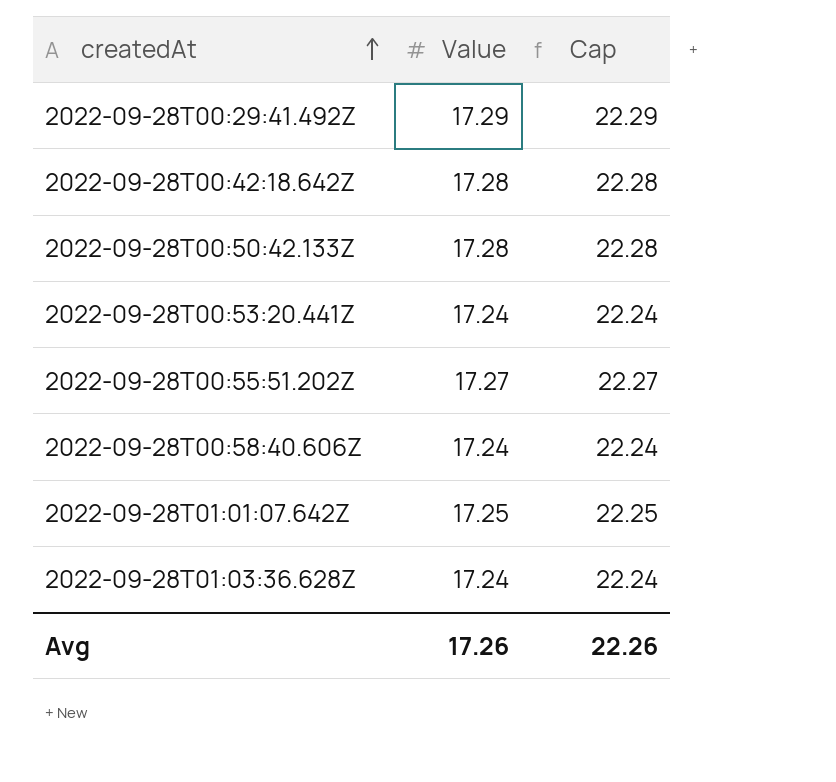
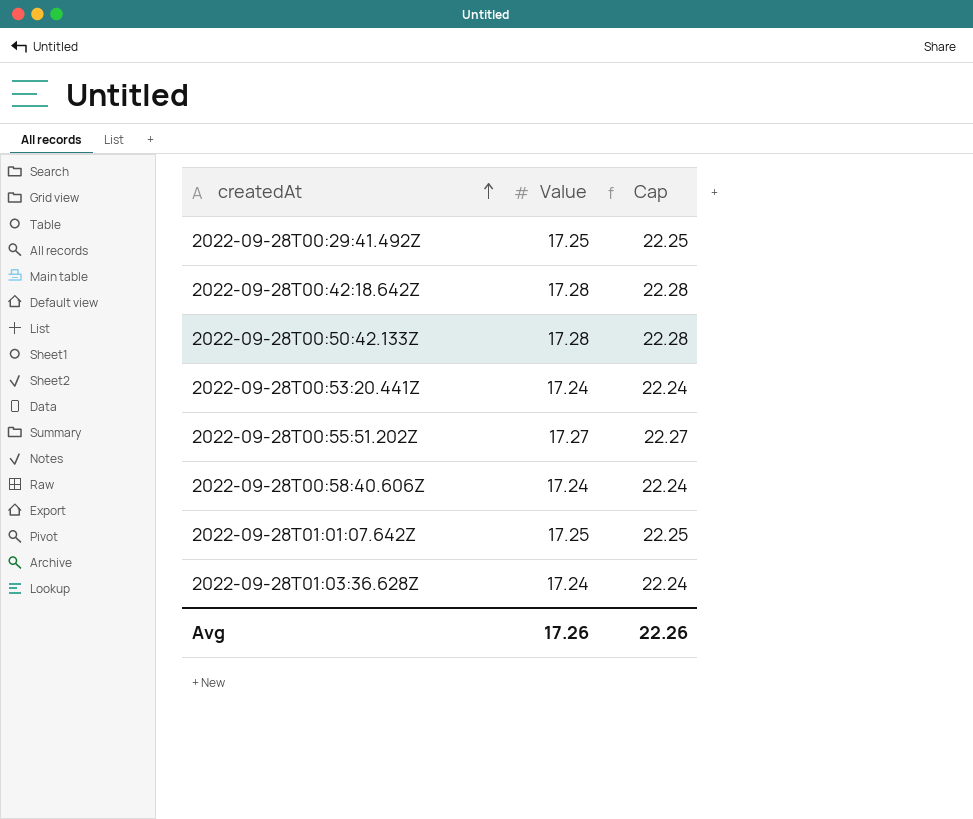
2022-09-28T00:29:41.492Z | Value: 17.29 -> 17.25
2022-09-28T00:29:41.492Z | Cap: 22.29 -> 22.25

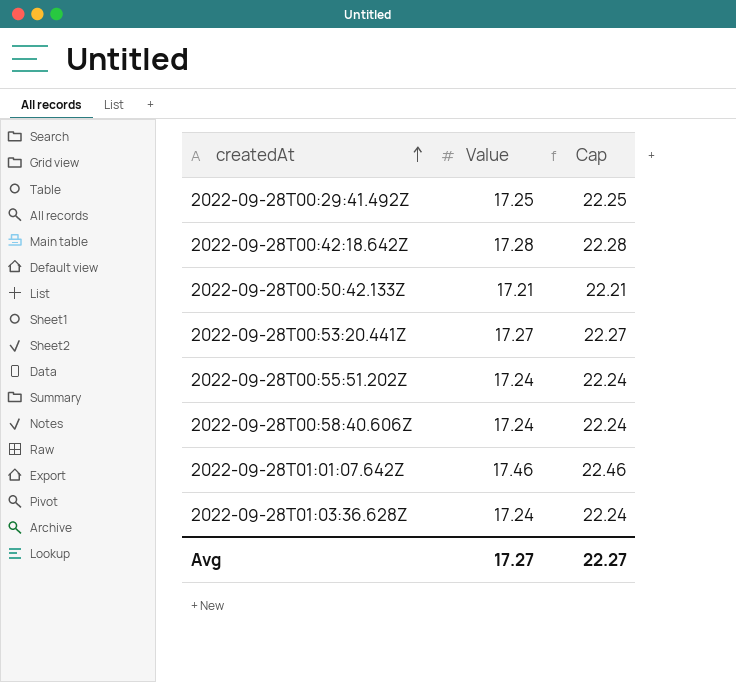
2022-09-28T00:50:42.133Z | Value: 17.28 -> 17.21
2022-09-28T00:50:42.133Z | Cap: 22.28 -> 22.21
2022-09-28T00:53:20.441Z | Value: 17.24 -> 17.27
2022-09-28T00:53:20.441Z | Cap: 22.24 -> 22.27
2022-09-28T00:55:51.202Z | Value: 17.27 -> 17.24
2022-09-28T00:55:51.202Z | Cap: 22.27 -> 22.24
2022-09-28T01:01:07.642Z | Value: 17.25 -> 17.46
2022-09-28T01:01:07.642Z | Cap: 22.25 -> 22.46
Avg | Value: 17.26 -> 17.27
Avg | Cap: 22.26 -> 22.27

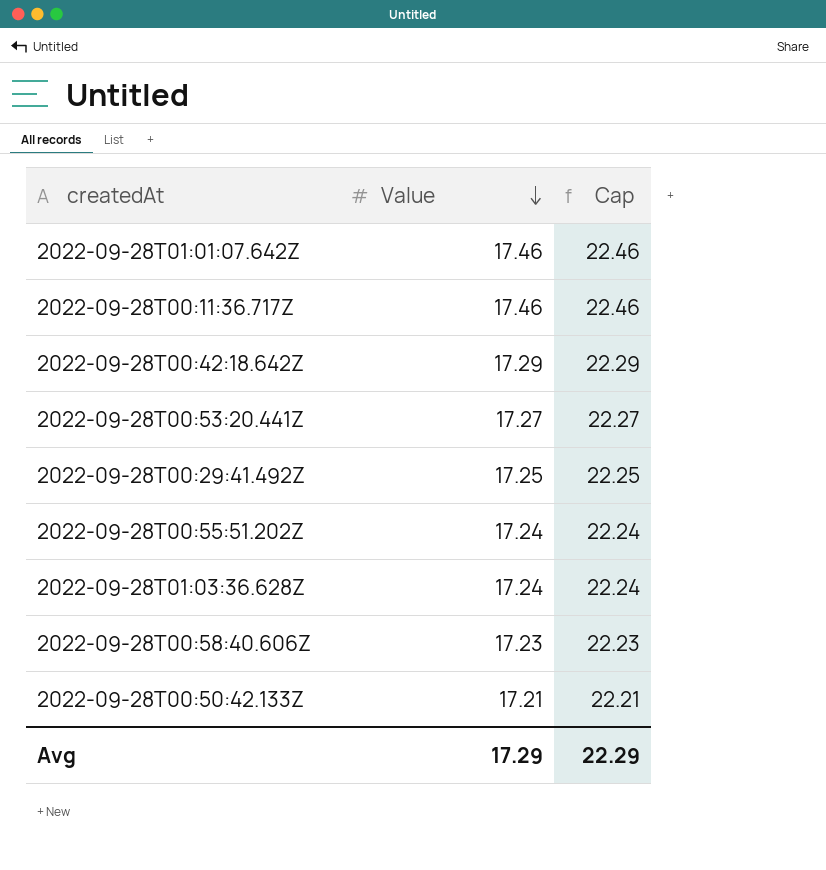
row order: createdAt ascending -> Value descending
row 2022-09-28T00:11:36.717Z: none -> 17.46 | 22.46
2022-09-28T00:42:18.642Z | Value: 17.28 -> 17.29
2022-09-28T00:42:18.642Z | Cap: 22.28 -> 22.29
2022-09-28T00:58:40.606Z | Value: 17.24 -> 17.23
2022-09-28T00:58:40.606Z | Cap: 22.24 -> 22.23
Avg | Value: 17.27 -> 17.29
Avg | Cap: 22.27 -> 22.29

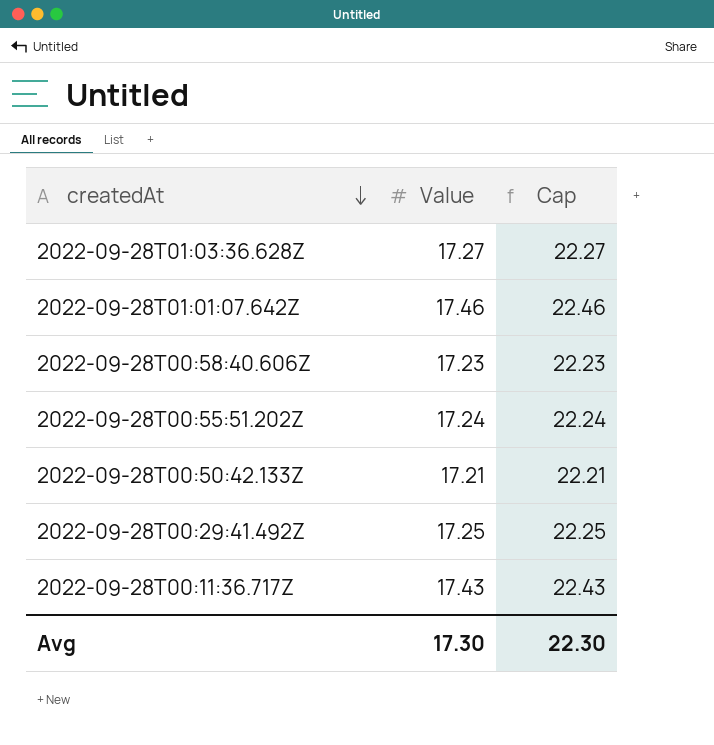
row order: Value descending -> createdAt descending
row 2022-09-28T00:42:18.642Z: 17.29 | 22.29 -> none
row 2022-09-28T00:53:20.441Z: 17.27 | 22.27 -> none
2022-09-28T01:03:36.628Z | Value: 17.24 -> 17.27
2022-09-28T01:03:36.628Z | Cap: 22.24 -> 22.27
2022-09-28T00:11:36.717Z | Value: 17.46 -> 17.43
2022-09-28T00:11:36.717Z | Cap: 22.46 -> 22.43
Avg | Value: 17.29 -> 17.30
Avg | Cap: 22.29 -> 22.30

